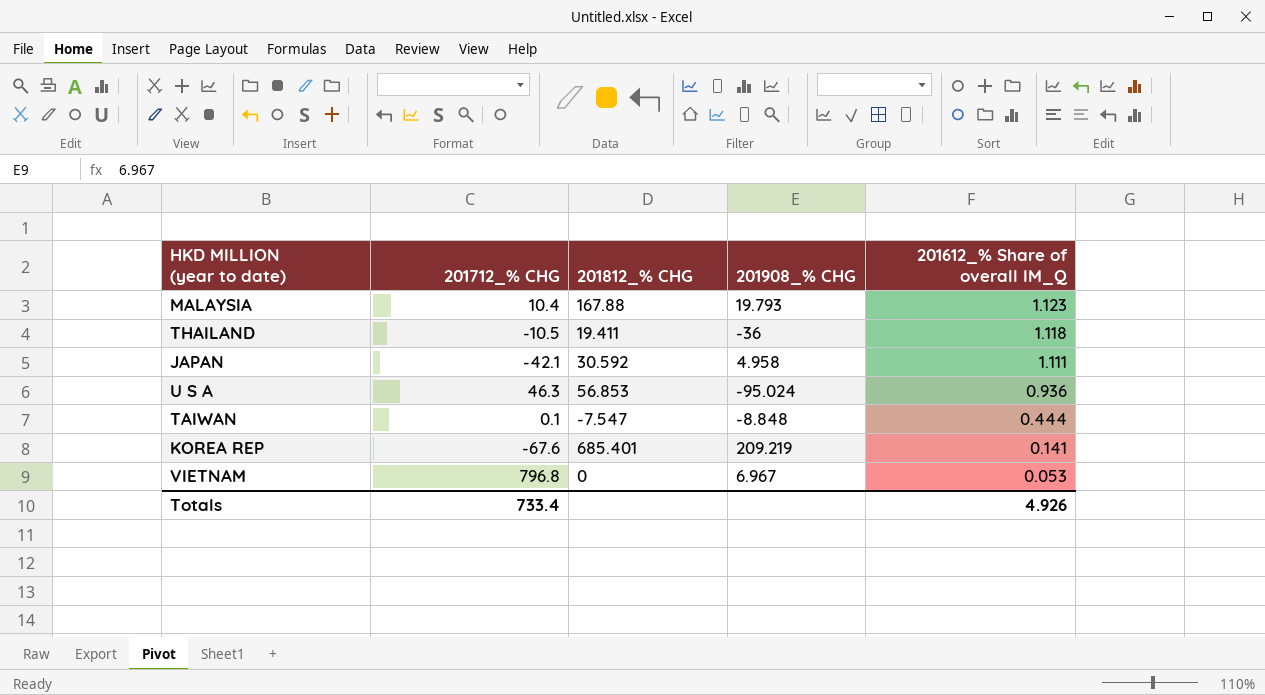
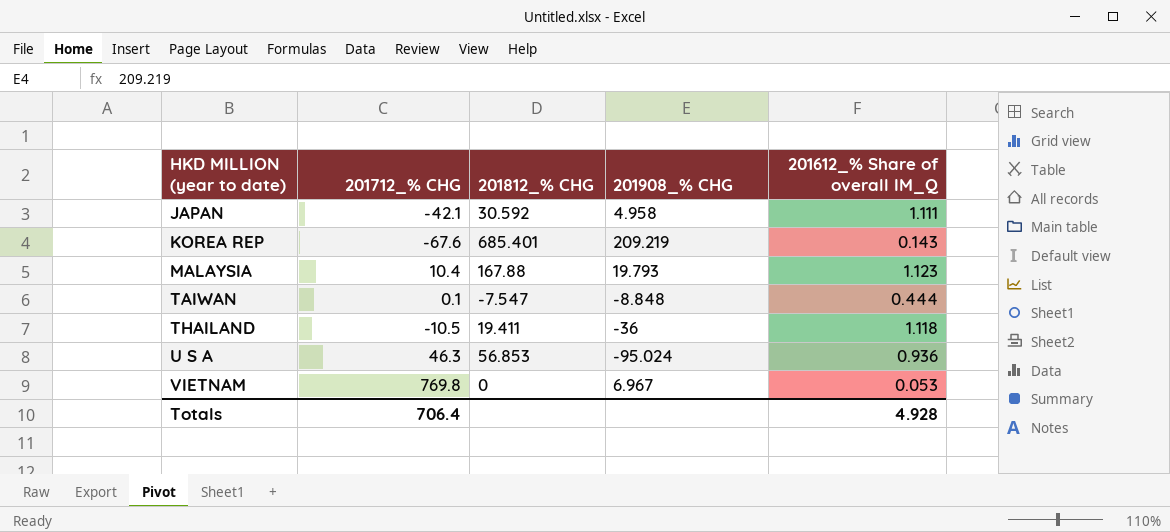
row order: 201612_% Share of overall IM_Q descending -> HKD MILLION (year to date) ascending
KOREA REP | 201612_% Share of overall IM_Q: 0.141 -> 0.143
VIETNAM | 201712_% CHG: 796.8 -> 769.8
Totals | 201712_% CHG: 733.4 -> 706.4
Totals | 201612_% Share of overall IM_Q: 4.926 -> 4.928

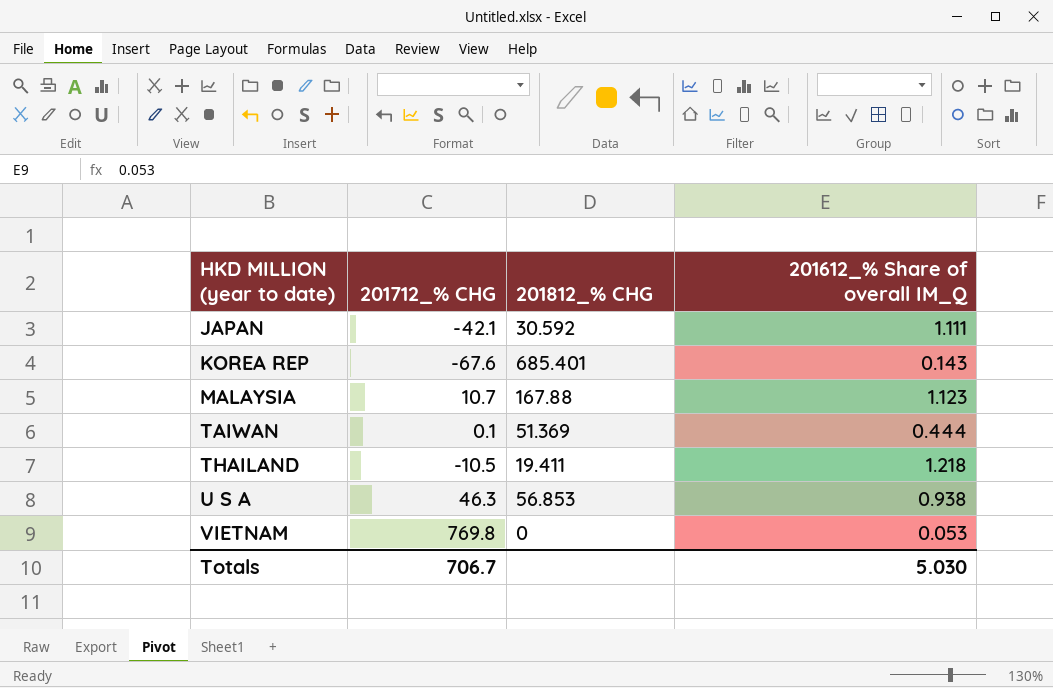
column 201908_% CHG | position: 4 -> none
MALAYSIA | 201712_% CHG: 10.4 -> 10.7
TAIWAN | 201812_% CHG: -7.547 -> 51.369
THAILAND | 201612_% Share of overall IM_Q: 1.118 -> 1.218
U S A | 201612_% Share of overall IM_Q: 0.936 -> 0.938
Totals | 201712_% CHG: 706.4 -> 706.7
Totals | 201612_% Share of overall IM_Q: 4.928 -> 5.030

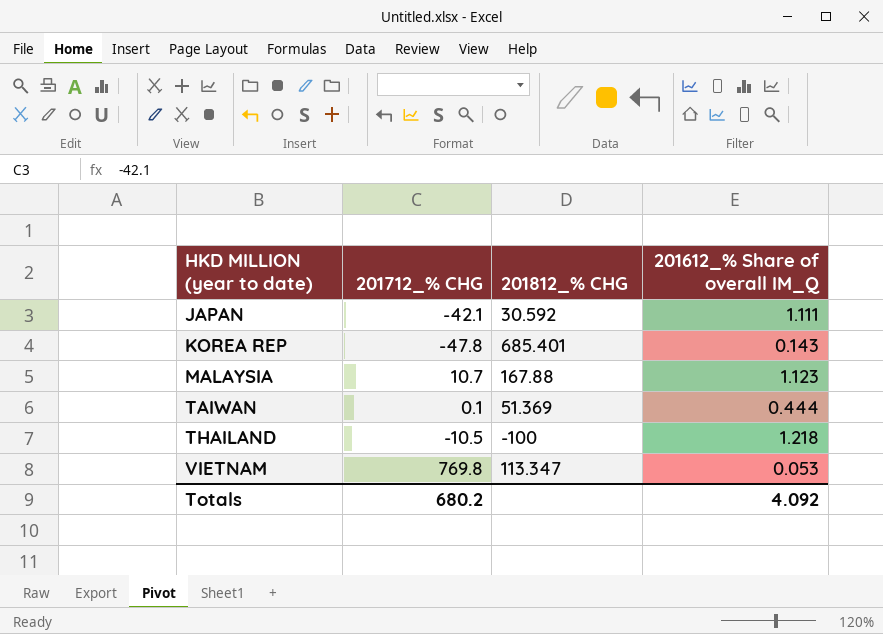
row U S A: 46.3 | 56.853 | 0.938 -> none
KOREA REP | 201712_% CHG: -67.6 -> -47.8
THAILAND | 201812_% CHG: 19.411 -> -100
VIETNAM | 201812_% CHG: 0 -> 113.347
Totals | 201712_% CHG: 706.7 -> 680.2
Totals | 201612_% Share of overall IM_Q: 5.030 -> 4.092

